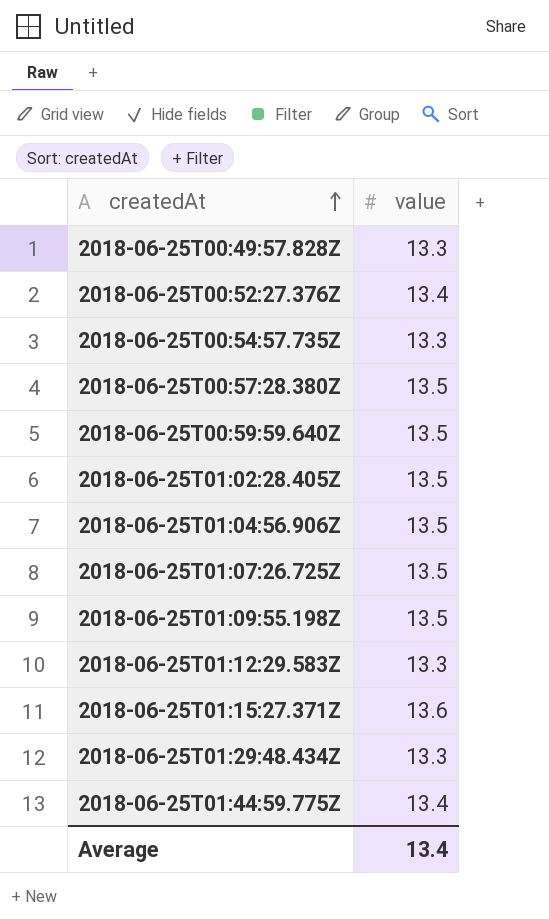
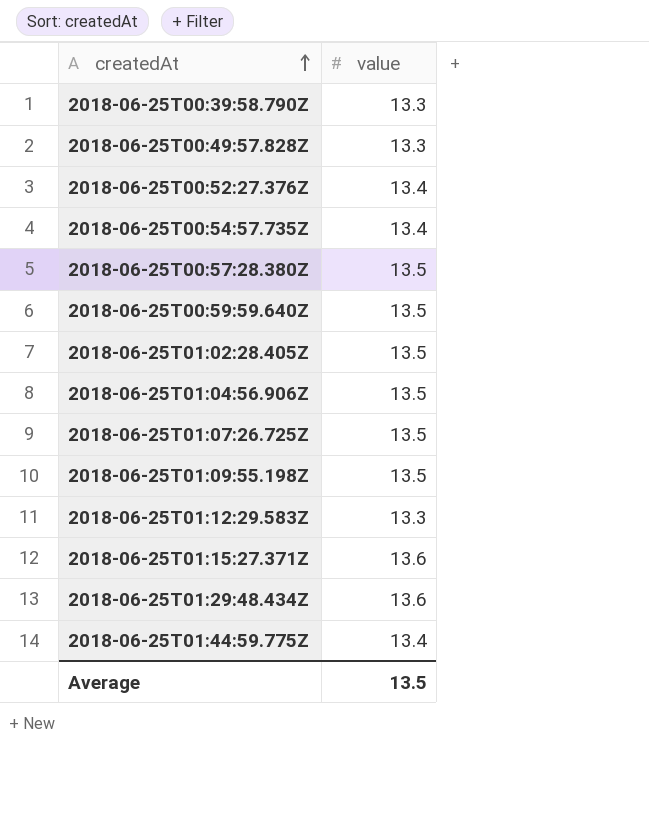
row 2018-06-25T00:39:58.790Z: none -> 13.3
2018-06-25T00:54:57.735Z | value: 13.3 -> 13.4
2018-06-25T01:29:48.434Z | value: 13.3 -> 13.6
Average | value: 13.4 -> 13.5

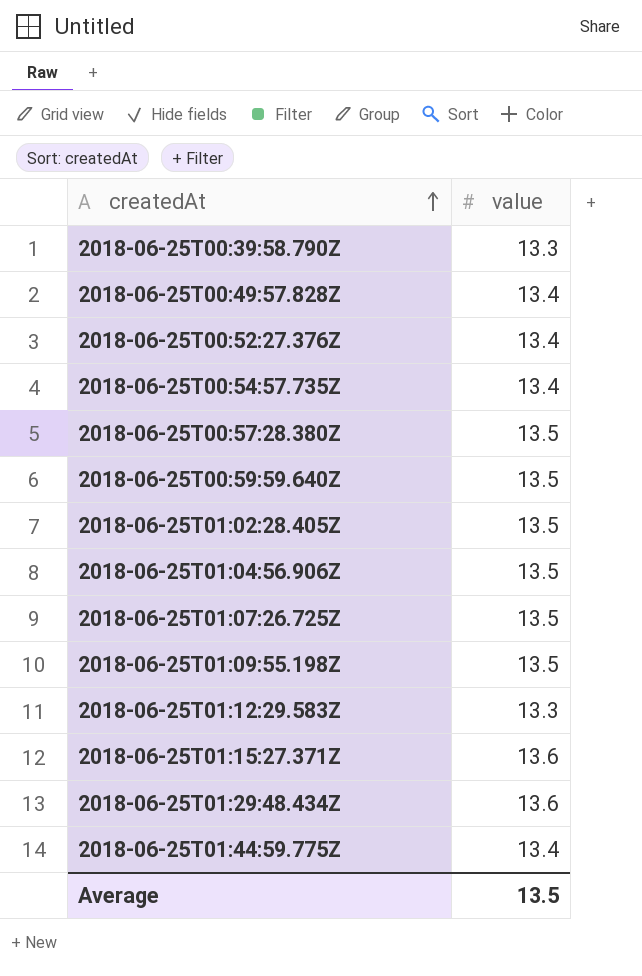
2018-06-25T00:49:57.828Z | value: 13.3 -> 13.4

